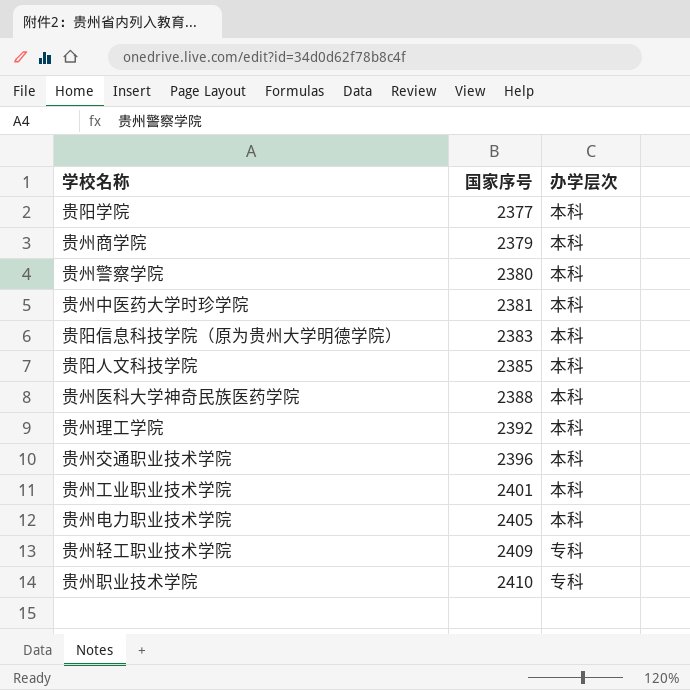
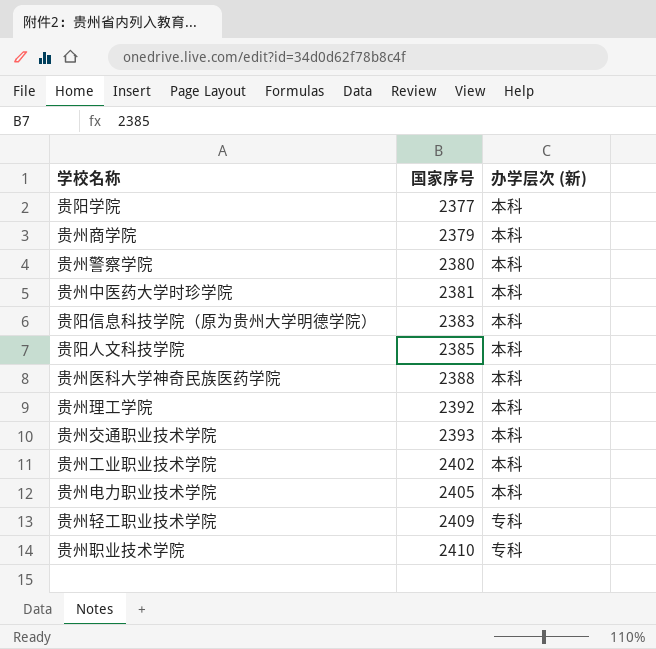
column name: 办学层次 -> 办学层次 (新)
贵州交通职业技术学院 | 国家序号: 2396 -> 2393
贵州工业职业技术学院 | 国家序号: 2401 -> 2402

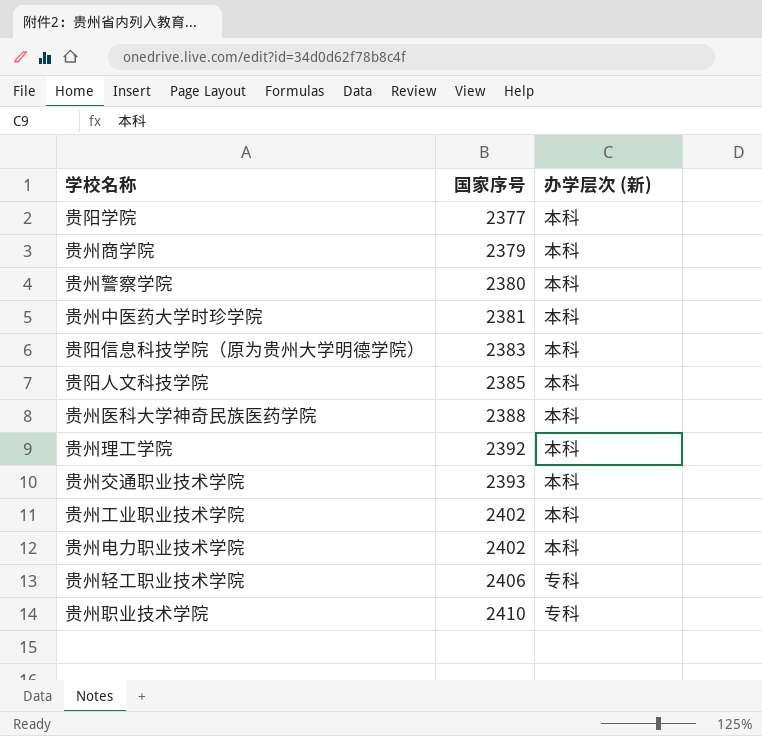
贵州电力职业技术学院 | 国家序号: 2405 -> 2402
贵州轻工职业技术学院 | 国家序号: 2409 -> 2406

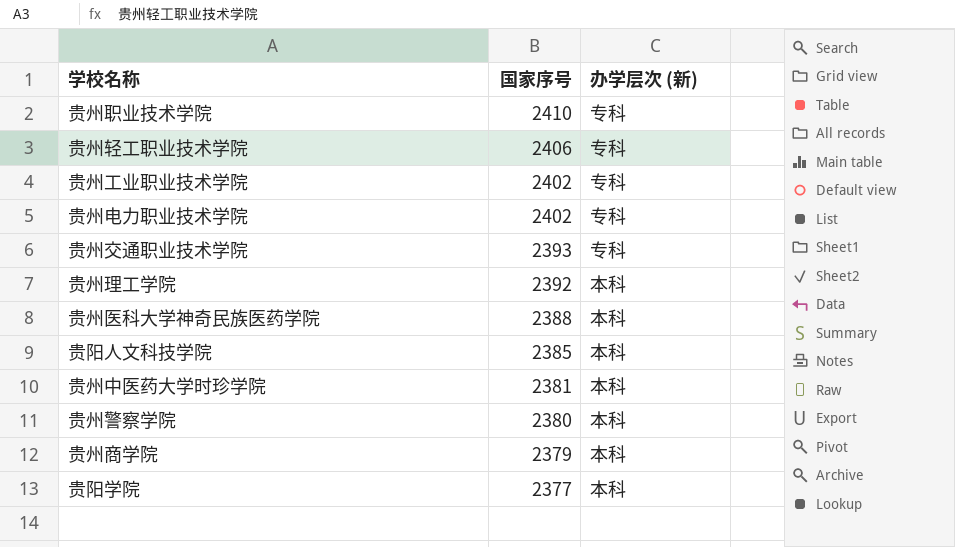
row order: 国家序号 ascending -> 国家序号 descending
row 贵阳信息科技学院（原为贵州大学明德学院）: 2383 | 本科 -> none
贵州工业职业技术学院 | 办学层次 (新): 本科 -> 专科
贵州电力职业技术学院 | 办学层次 (新): 本科 -> 专科
贵州交通职业技术学院 | 办学层次 (新): 本科 -> 专科

